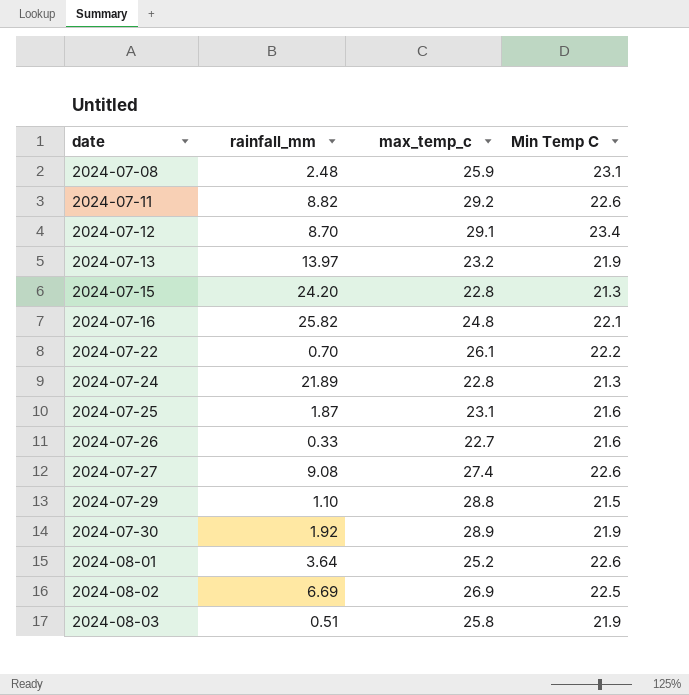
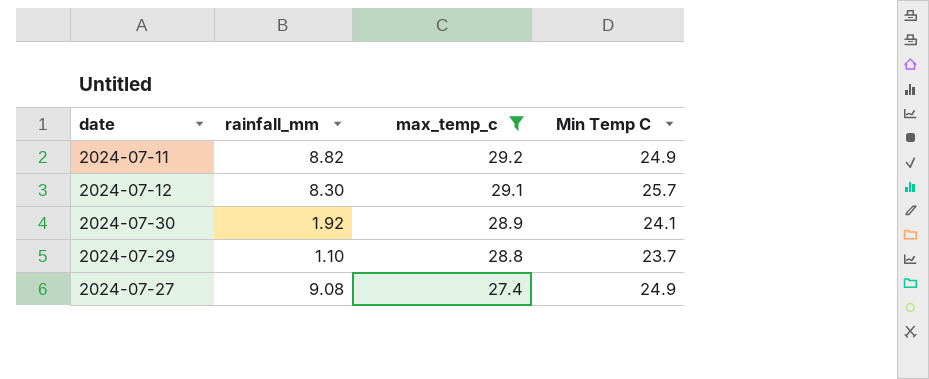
filter: none -> max_temp_c >= 27.4
row order: date ascending -> max_temp_c descending
2024-07-11 | Min Temp C: 22.6 -> 24.9
2024-07-12 | rainfall_mm: 8.70 -> 8.30
2024-07-12 | Min Temp C: 23.4 -> 25.7
2024-07-30 | Min Temp C: 21.9 -> 24.1
2024-07-29 | Min Temp C: 21.5 -> 23.7
2024-07-27 | Min Temp C: 22.6 -> 24.9

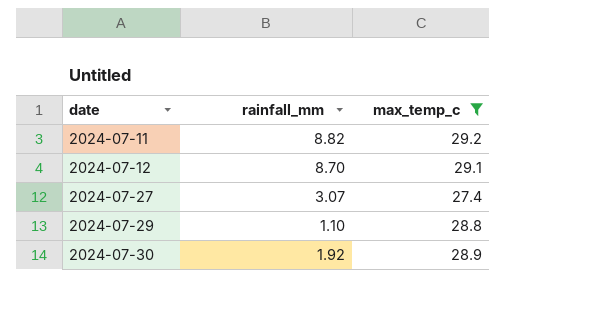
row order: max_temp_c descending -> date ascending
column Min Temp C | position: 4 -> none
2024-07-12 | rainfall_mm: 8.30 -> 8.70
2024-07-27 | rainfall_mm: 9.08 -> 3.07

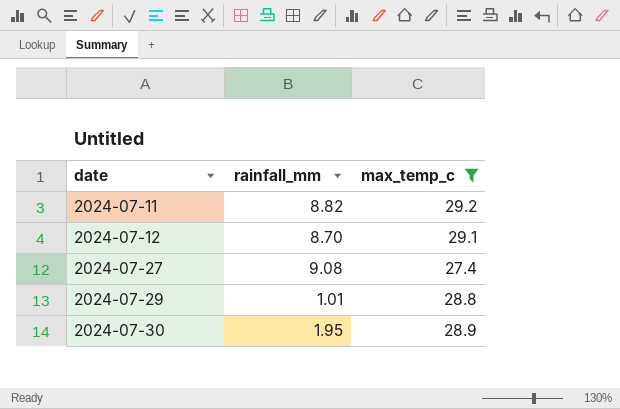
2024-07-27 | rainfall_mm: 3.07 -> 9.08
2024-07-29 | rainfall_mm: 1.10 -> 1.01
2024-07-30 | rainfall_mm: 1.92 -> 1.95

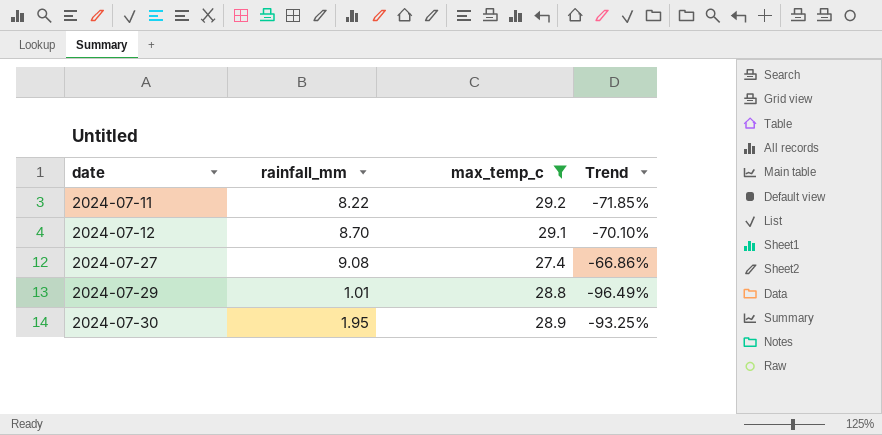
column Trend | formula: none -> ([rainfall_mm] - [max_temp_c]) / [max_temp_c]
2024-07-11 | rainfall_mm: 8.82 -> 8.22

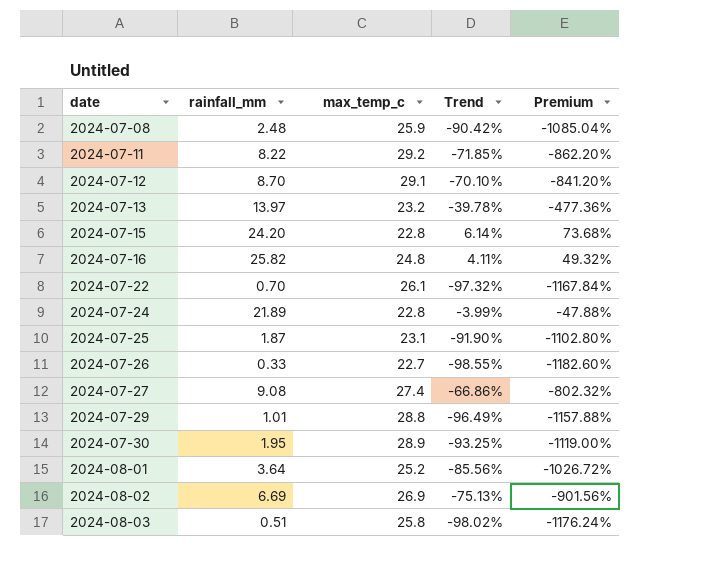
filter: max_temp_c >= 27.4 -> none
column Premium | formula: none -> [Trend] * 12

